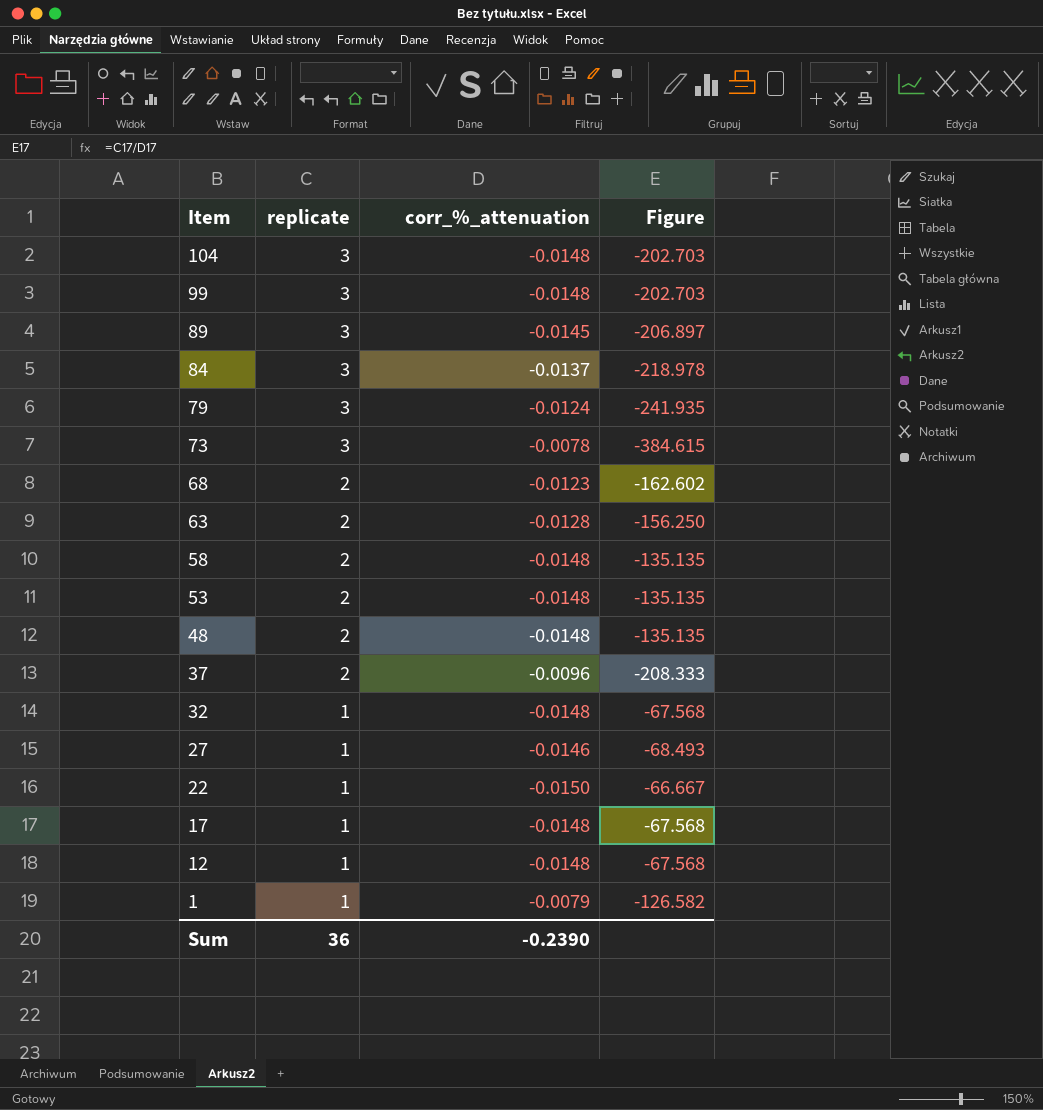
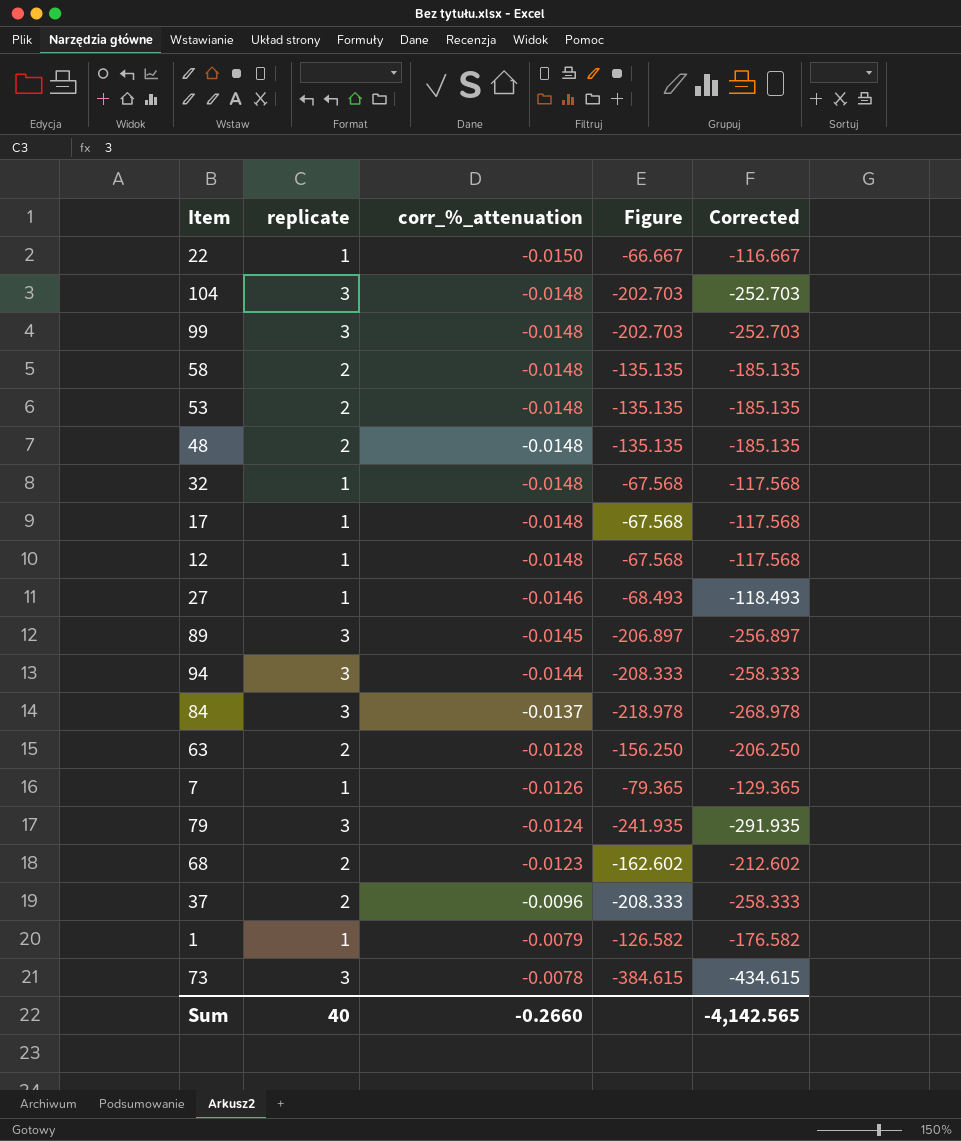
row order: Item descending -> corr_%_attenuation ascending
column Corrected | formula: none -> [Figure] - 50
row 94: none -> 3 | -0.0144 | -208.333 | -258.333
row 7: none -> 1 | -0.0126 | -79.365 | -129.365
Sum | replicate: 36 -> 40
Sum | corr_%_attenuation: -0.2390 -> -0.2660

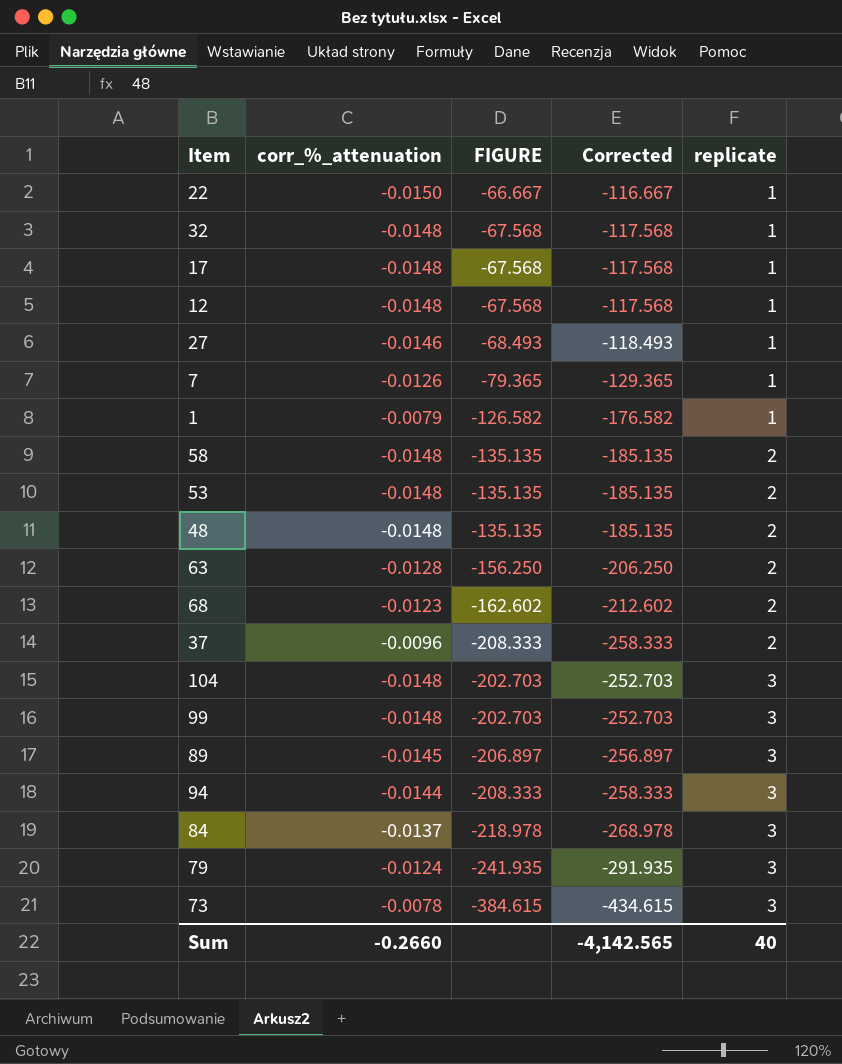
row order: corr_%_attenuation ascending -> replicate ascending
column name: Figure -> FIGURE
column replicate | position: 2 -> 5

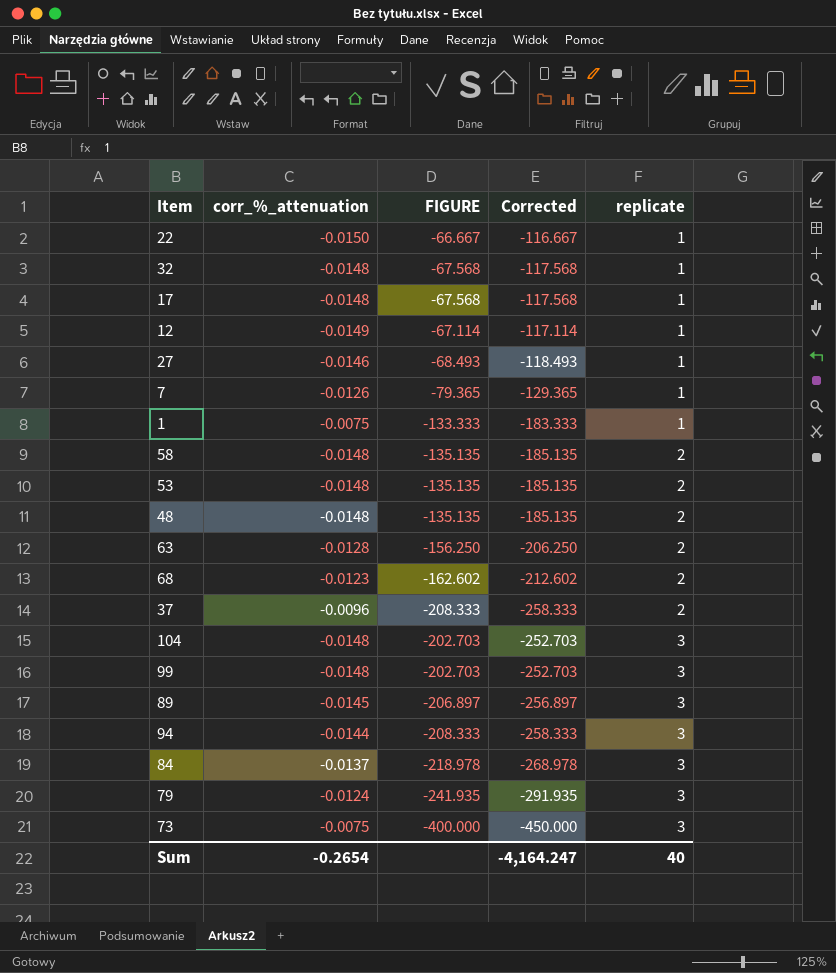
12 | corr_%_attenuation: -0.0148 -> -0.0149
12 | FIGURE: -67.568 -> -67.114
12 | Corrected: -117.568 -> -117.114
1 | corr_%_attenuation: -0.0079 -> -0.0075
1 | FIGURE: -126.582 -> -133.333
1 | Corrected: -176.582 -> -183.333
73 | corr_%_attenuation: -0.0078 -> -0.0075
73 | FIGURE: -384.615 -> -400.000
73 | Corrected: -434.615 -> -450.000
Sum | corr_%_attenuation: -0.2660 -> -0.2654
Sum | Corrected: -4,142.565 -> -4,164.247

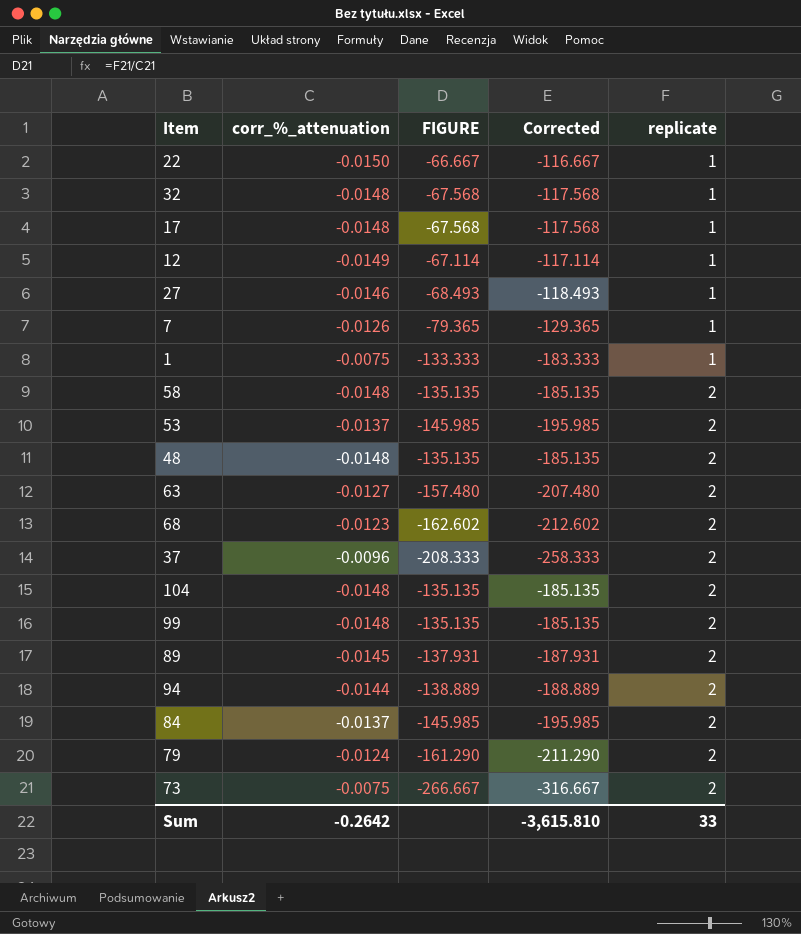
53 | corr_%_attenuation: -0.0148 -> -0.0137
53 | FIGURE: -135.135 -> -145.985
53 | Corrected: -185.135 -> -195.985
63 | corr_%_attenuation: -0.0128 -> -0.0127
63 | FIGURE: -156.250 -> -157.480
63 | Corrected: -206.250 -> -207.480
104 | FIGURE: -202.703 -> -135.135
104 | Corrected: -252.703 -> -185.135
104 | replicate: 3 -> 2
99 | FIGURE: -202.703 -> -135.135
99 | Corrected: -252.703 -> -185.135
99 | replicate: 3 -> 2
89 | FIGURE: -206.897 -> -137.931
89 | Corrected: -256.897 -> -187.931
89 | replicate: 3 -> 2
94 | FIGURE: -208.333 -> -138.889
94 | Corrected: -258.333 -> -188.889
94 | replicate: 3 -> 2
84 | FIGURE: -218.978 -> -145.985
84 | Corrected: -268.978 -> -195.985
84 | replicate: 3 -> 2
79 | FIGURE: -241.935 -> -161.290
79 | Corrected: -291.935 -> -211.290
79 | replicate: 3 -> 2
73 | FIGURE: -400.000 -> -266.667
73 | Corrected: -450.000 -> -316.667
73 | replicate: 3 -> 2
Sum | corr_%_attenuation: -0.2654 -> -0.2642
Sum | Corrected: -4,164.247 -> -3,615.810
Sum | replicate: 40 -> 33

